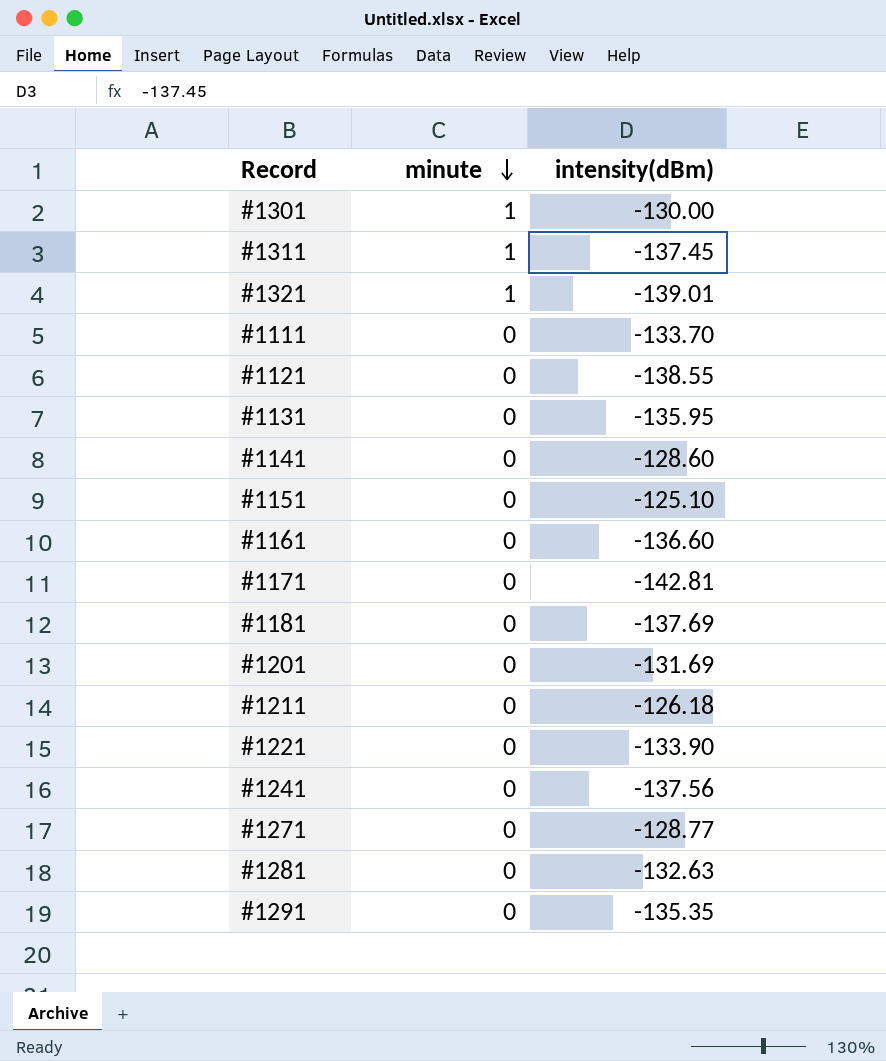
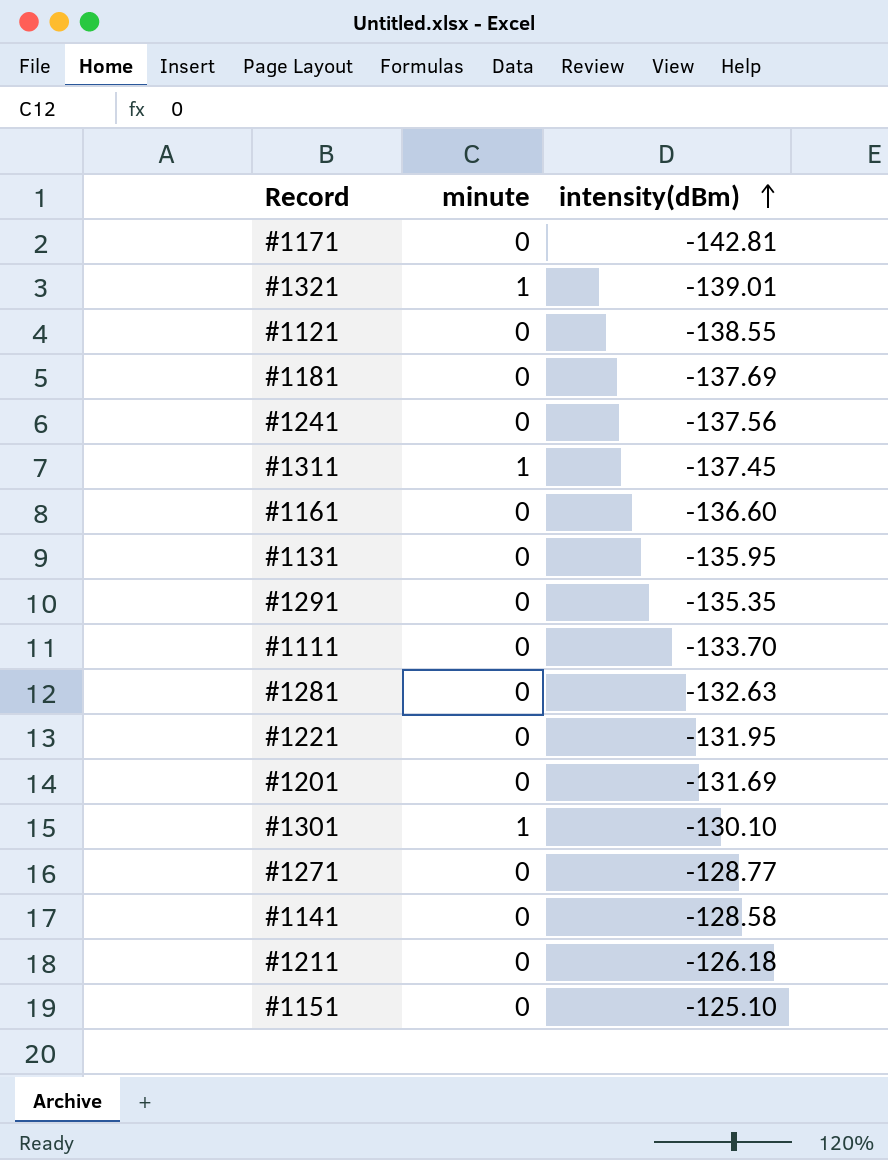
row order: minute descending -> intensity(dBm) ascending
#1221 | intensity(dBm): -133.90 -> -131.95
#1301 | intensity(dBm): -130.00 -> -130.10
#1141 | intensity(dBm): -128.60 -> -128.58

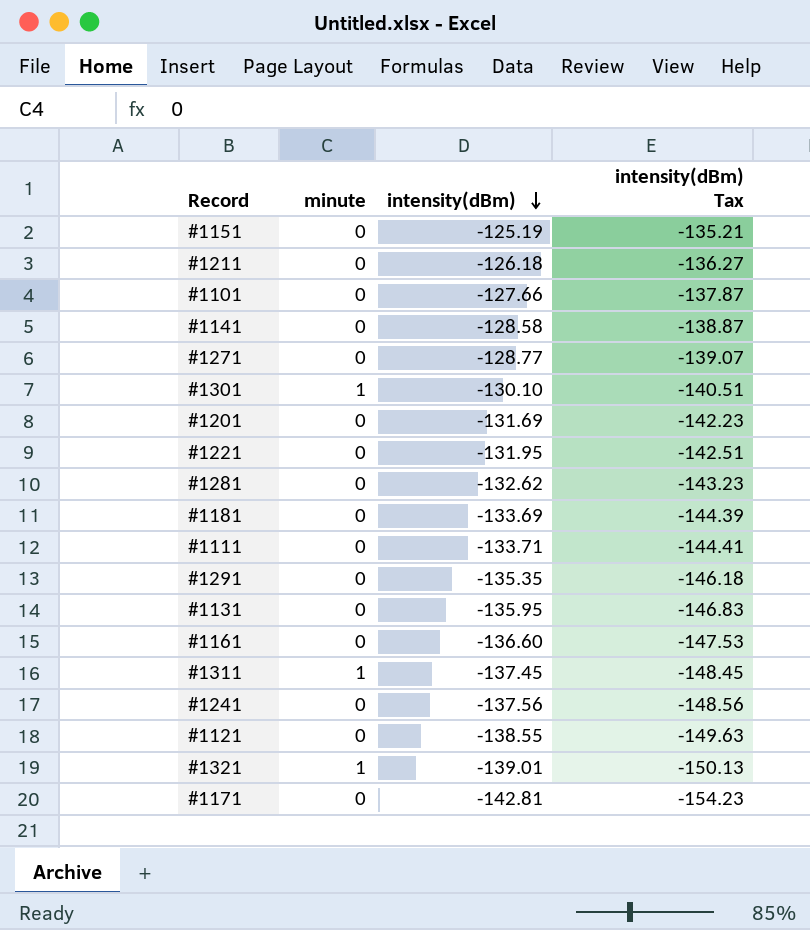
row order: intensity(dBm) ascending -> intensity(dBm) descending
column intensity(dBm) Tax | formula: none -> [intensity(dBm)] * 1.08
#1151 | intensity(dBm): -125.10 -> -125.19
row #1101: none -> 0 | -127.66 | -137.87
#1281 | intensity(dBm): -132.63 -> -132.62
#1181 | intensity(dBm): -137.69 -> -133.69
#1111 | intensity(dBm): -133.70 -> -133.71

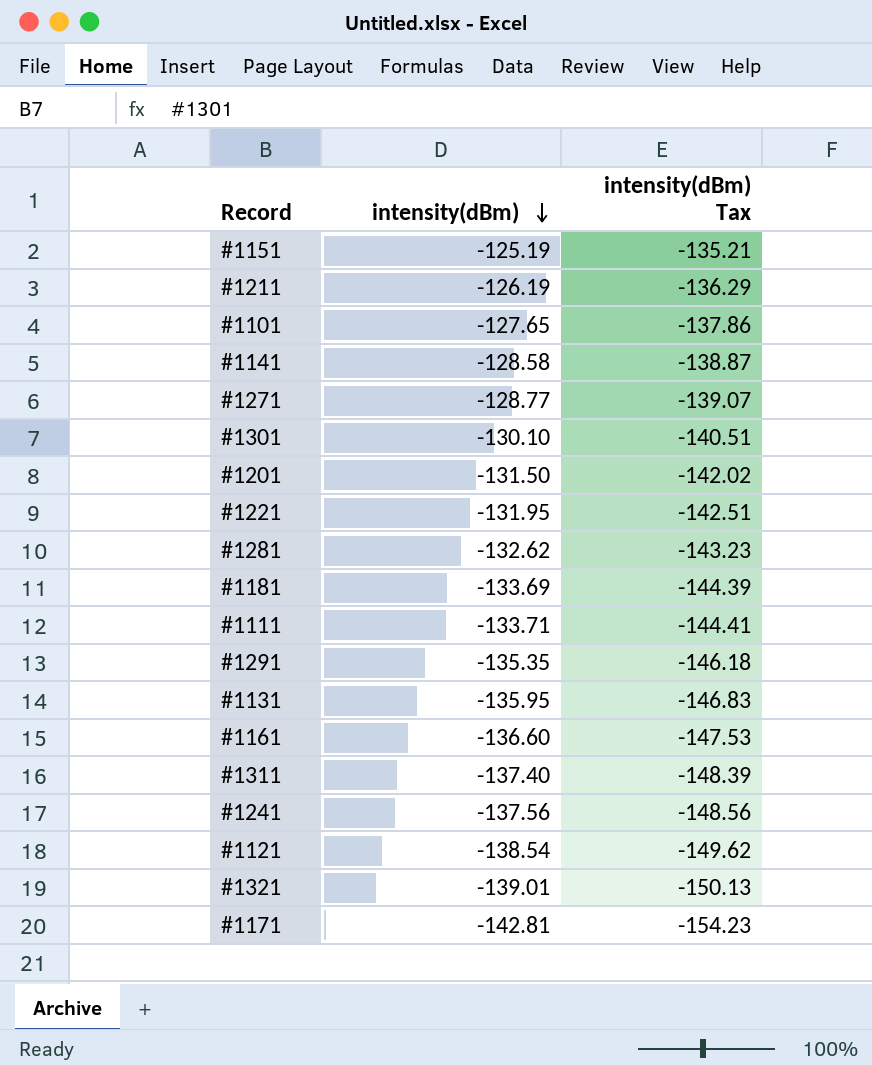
column minute | position: 2 -> none
#1211 | intensity(dBm): -126.18 -> -126.19
#1211 | intensity(dBm) Tax: -136.27 -> -136.29
#1101 | intensity(dBm): -127.66 -> -127.65
#1101 | intensity(dBm) Tax: -137.87 -> -137.86
#1201 | intensity(dBm): -131.69 -> -131.50
#1201 | intensity(dBm) Tax: -142.23 -> -142.02
#1311 | intensity(dBm): -137.45 -> -137.40
#1311 | intensity(dBm) Tax: -148.45 -> -148.39
#1121 | intensity(dBm): -138.55 -> -138.54
#1121 | intensity(dBm) Tax: -149.63 -> -149.62

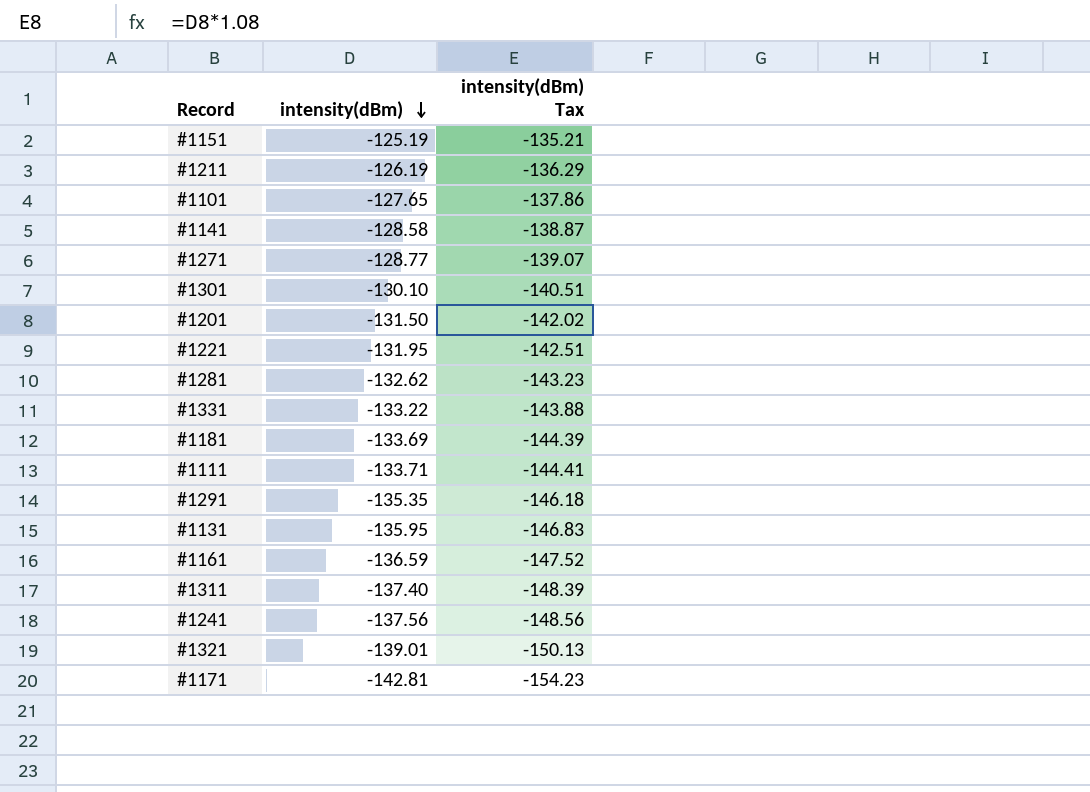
row #1121: -138.54 | -149.62 -> none
row #1331: none -> -133.22 | -143.88
#1161 | intensity(dBm): -136.60 -> -136.59
#1161 | intensity(dBm) Tax: -147.53 -> -147.52

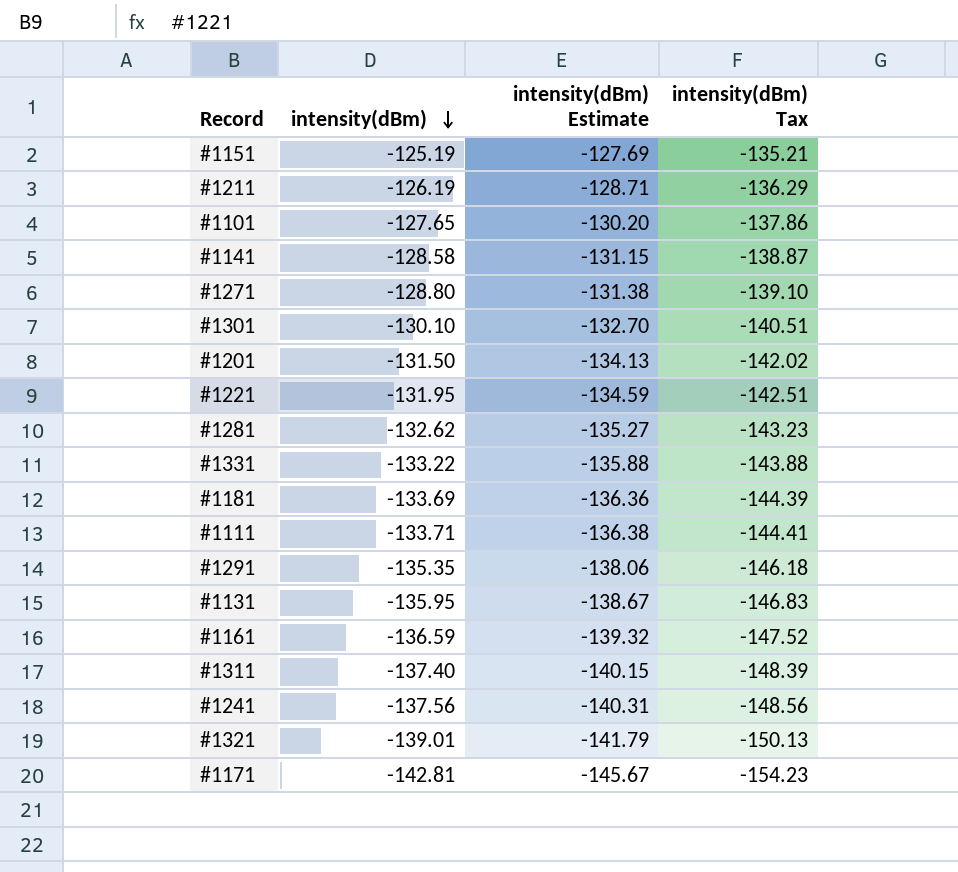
column intensity(dBm) Estimate | formula: none -> [intensity(dBm)] * 1.02
#1271 | intensity(dBm): -128.77 -> -128.80
#1271 | intensity(dBm) Tax: -139.07 -> -139.10

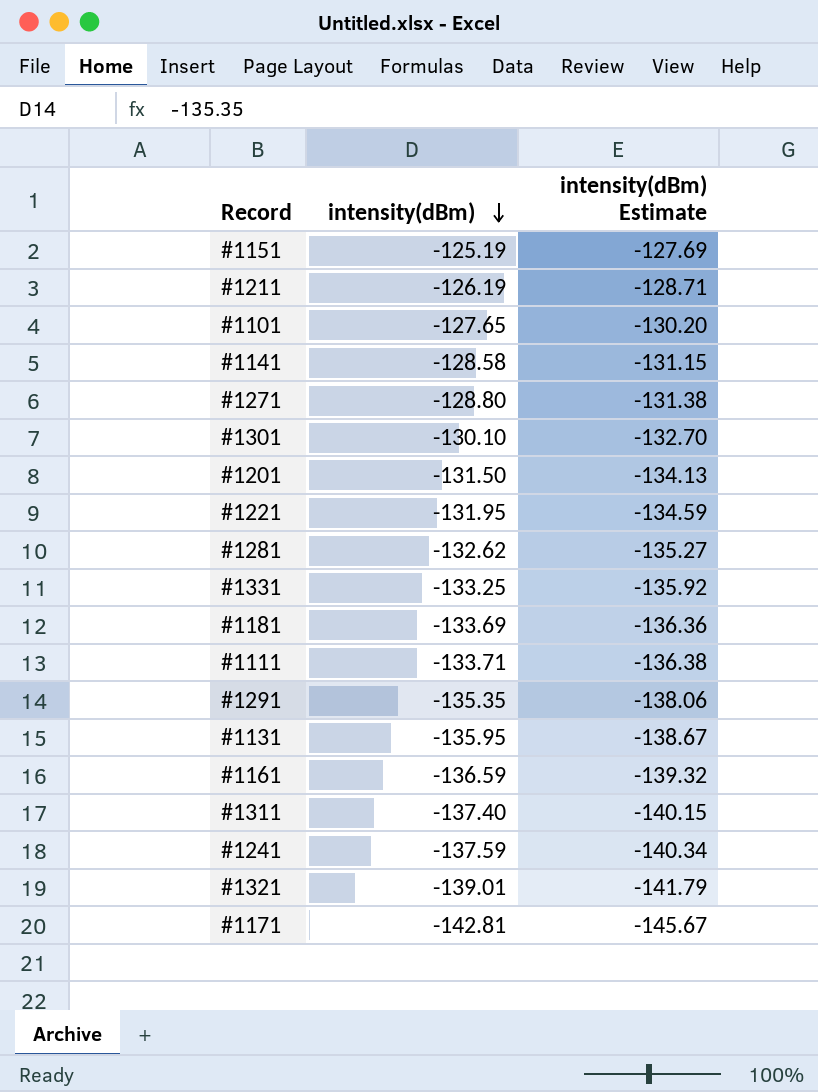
column intensity(dBm) Tax | formula: [intensity(dBm)] * 1.08 -> none
#1331 | intensity(dBm): -133.22 -> -133.25
#1331 | intensity(dBm) Estimate: -135.88 -> -135.92
#1241 | intensity(dBm): -137.56 -> -137.59
#1241 | intensity(dBm) Estimate: -140.31 -> -140.34

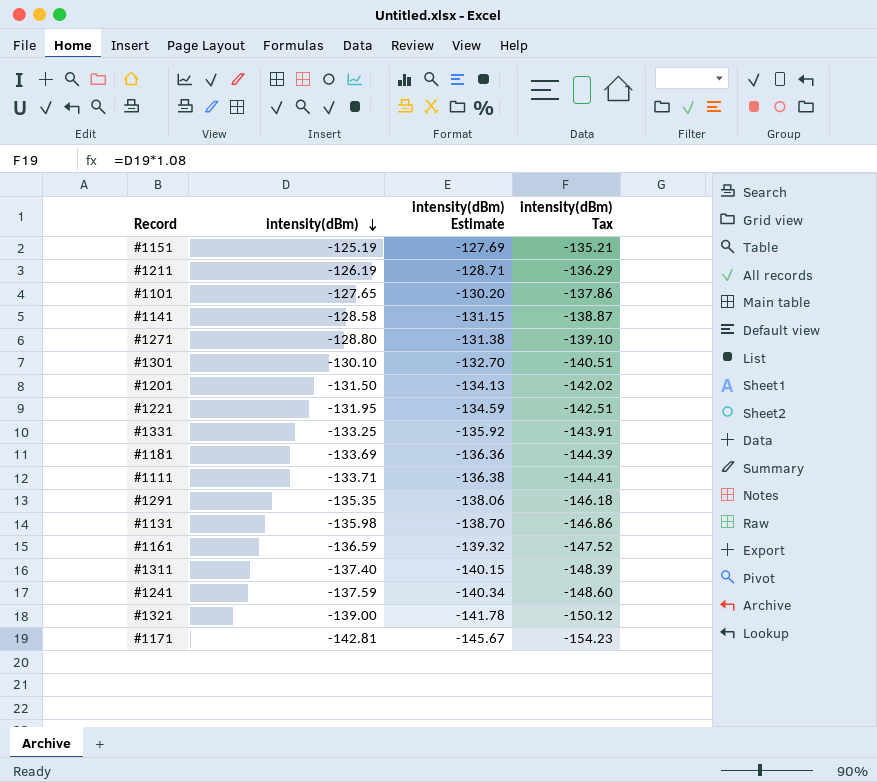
column intensity(dBm) Tax | formula: none -> [intensity(dBm)] * 1.08
row #1281: -132.62 | -135.27 -> none
#1131 | intensity(dBm): -135.95 -> -135.98
#1131 | intensity(dBm) Estimate: -138.67 -> -138.70
#1321 | intensity(dBm): -139.01 -> -139.00
#1321 | intensity(dBm) Estimate: -141.79 -> -141.78

